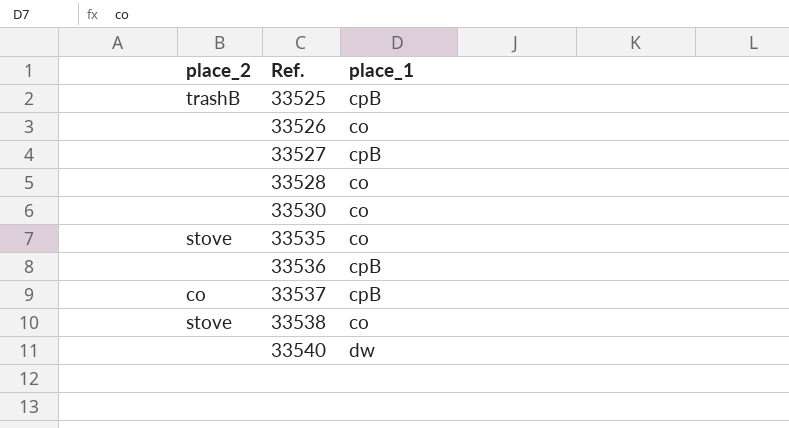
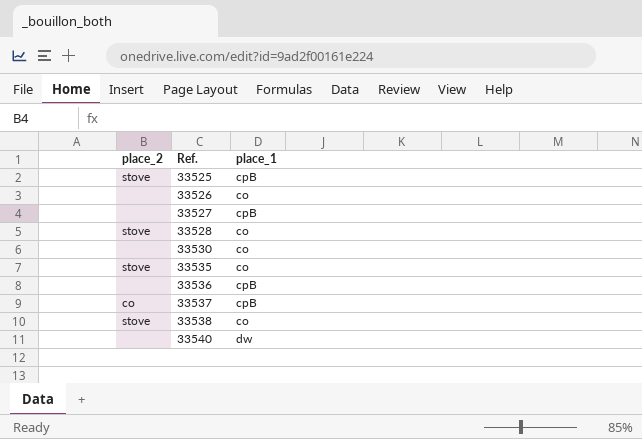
33525 | place_2: trashB -> stove
33528 | place_2: none -> stove

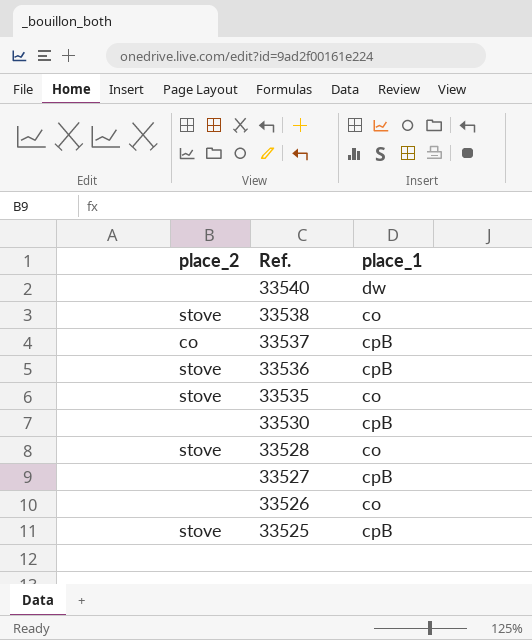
row order: Ref. ascending -> Ref. descending
33536 | place_2: none -> stove
33530 | place_1: co -> cpB

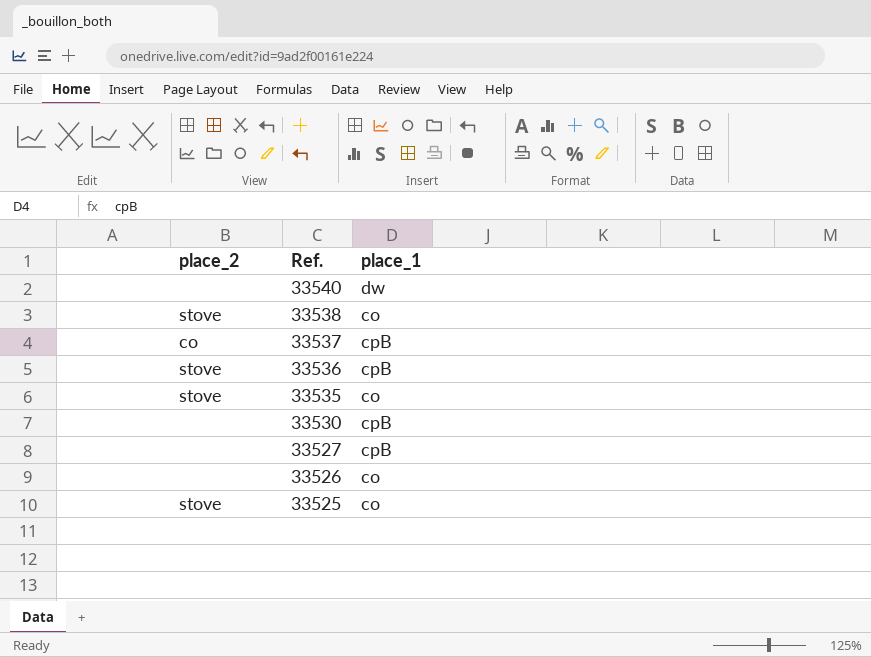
row 33528: stove | co -> none
33525 | place_1: cpB -> co

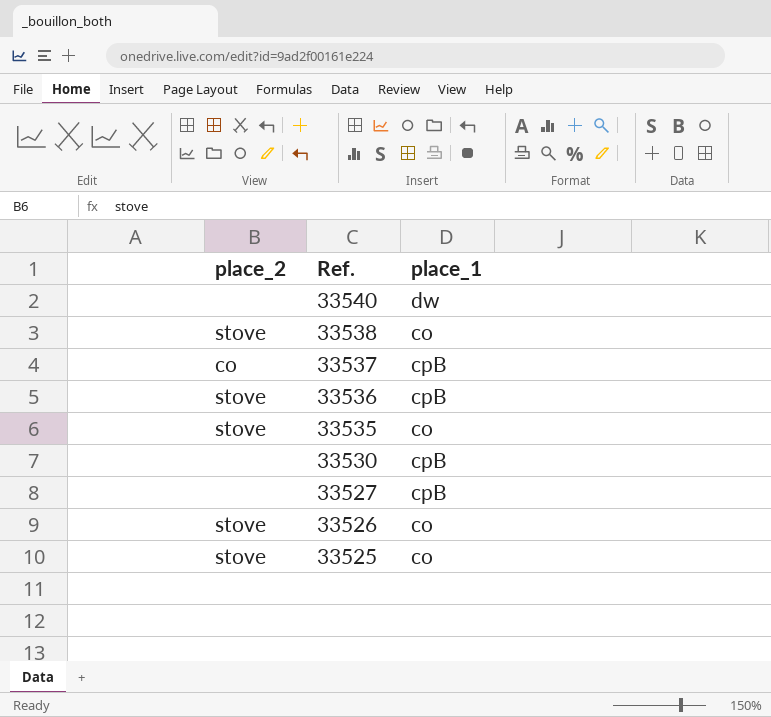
33526 | place_2: none -> stove

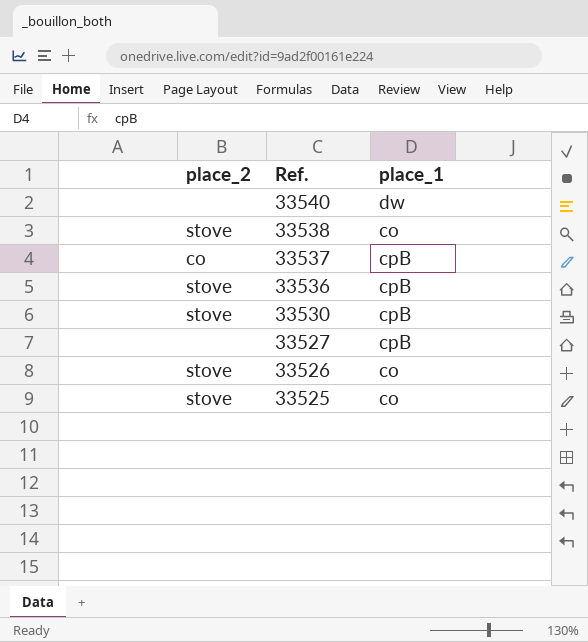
row 33535: stove | co -> none
33530 | place_2: none -> stove

